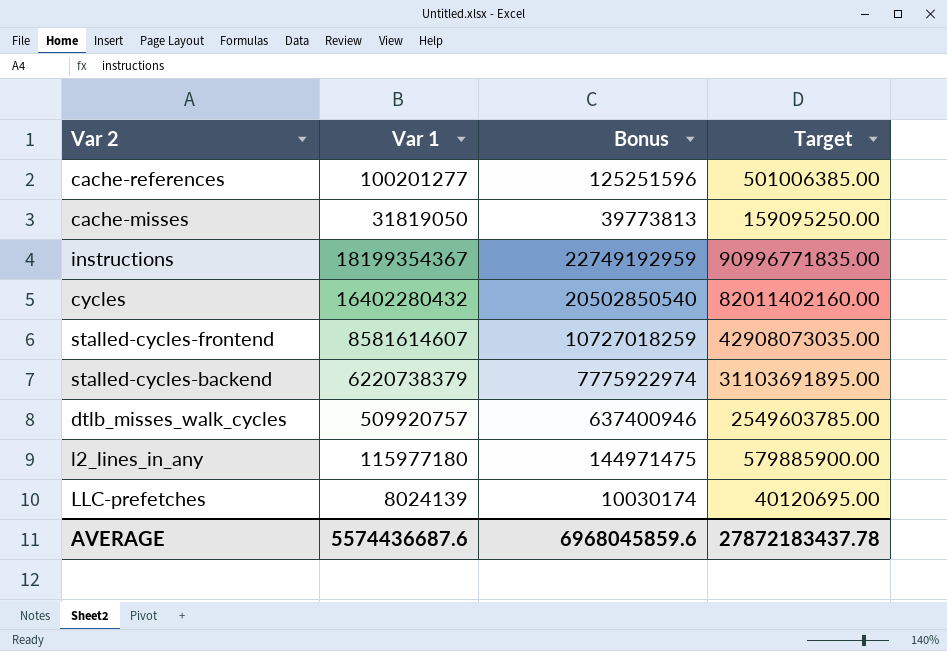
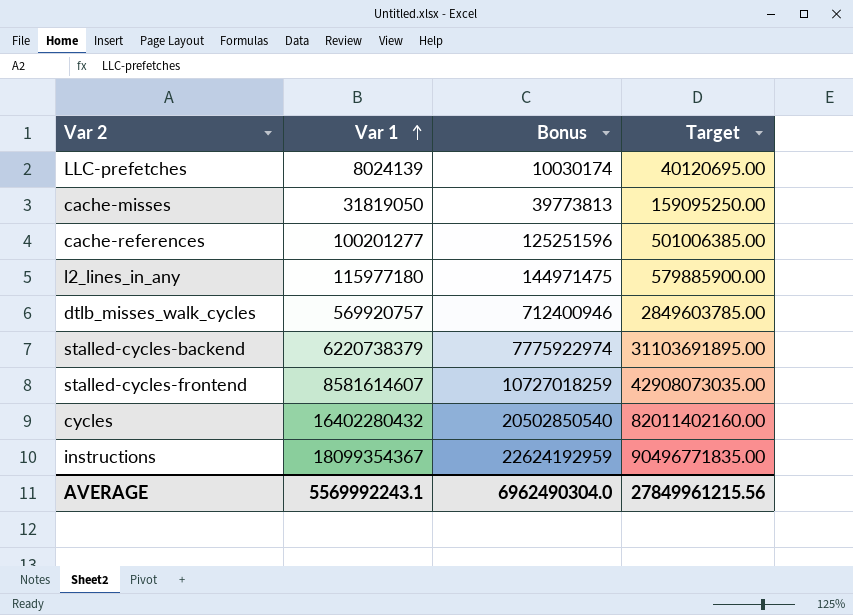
row order: none -> Var 1 ascending
dtlb_misses_walk_cycles | Var 1: 509920757 -> 569920757
dtlb_misses_walk_cycles | Bonus: 637400946 -> 712400946
dtlb_misses_walk_cycles | Target: 2549603785.00 -> 2849603785.00
instructions | Var 1: 18199354367 -> 18099354367
instructions | Bonus: 22749192959 -> 22624192959
instructions | Target: 90996771835.00 -> 90496771835.00
AVERAGE | Var 1: 5574436687.6 -> 5569992243.1
AVERAGE | Bonus: 6968045859.6 -> 6962490304.0
AVERAGE | Target: 27872183437.78 -> 27849961215.56

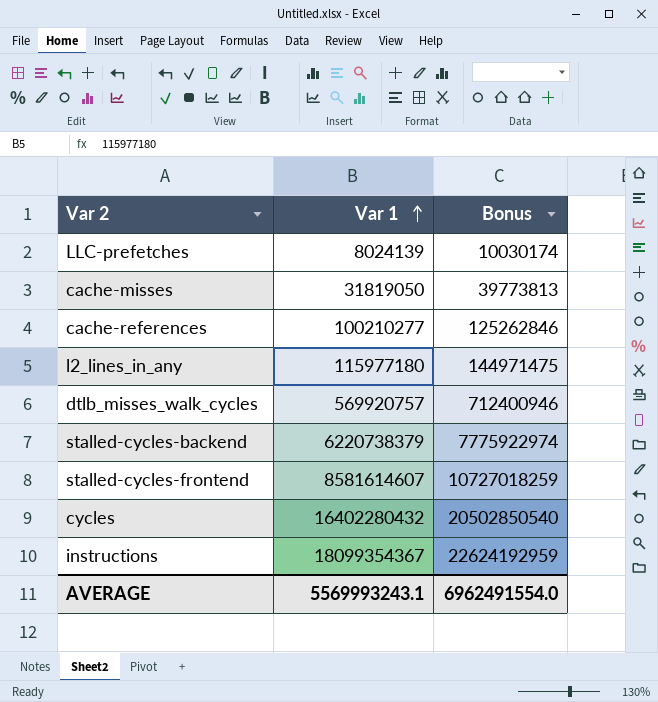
column Target | formula: [Var 1] * 5 -> none
cache-references | Var 1: 100201277 -> 100210277
cache-references | Bonus: 125251596 -> 125262846
AVERAGE | Var 1: 5569992243.1 -> 5569993243.1
AVERAGE | Bonus: 6962490304.0 -> 6962491554.0

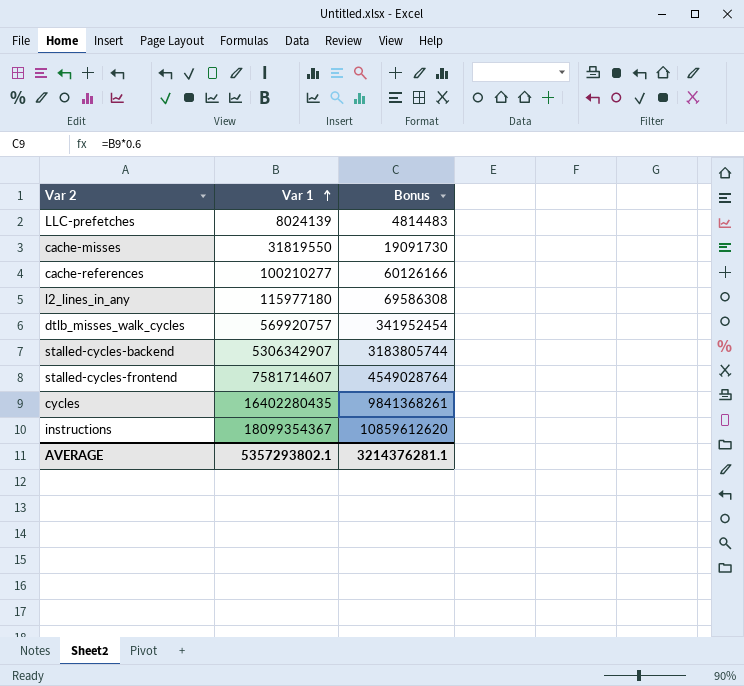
column Bonus | formula: [Var 1] * 1.25 -> [Var 1] * 0.6
cache-misses | Var 1: 31819050 -> 31819550
stalled-cycles-backend | Var 1: 6220738379 -> 5306342907
stalled-cycles-frontend | Var 1: 8581614607 -> 7581714607
cycles | Var 1: 16402280432 -> 16402280435
AVERAGE | Var 1: 5569993243.1 -> 5357293802.1
AVERAGE | Bonus: 6962491554.0 -> 3214376281.1

